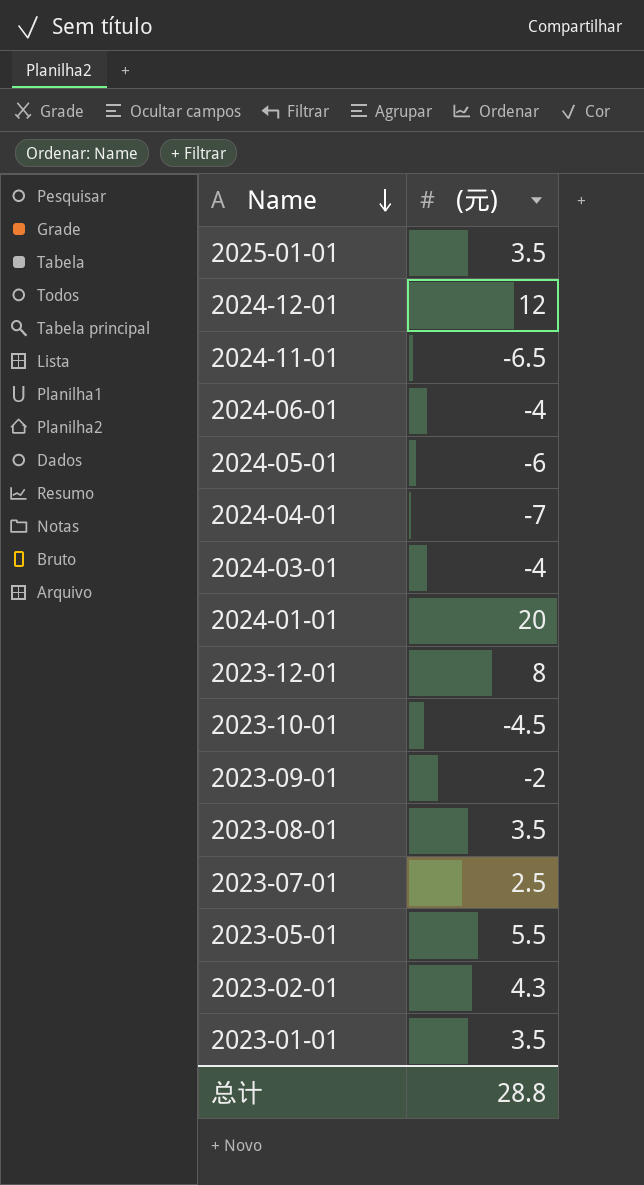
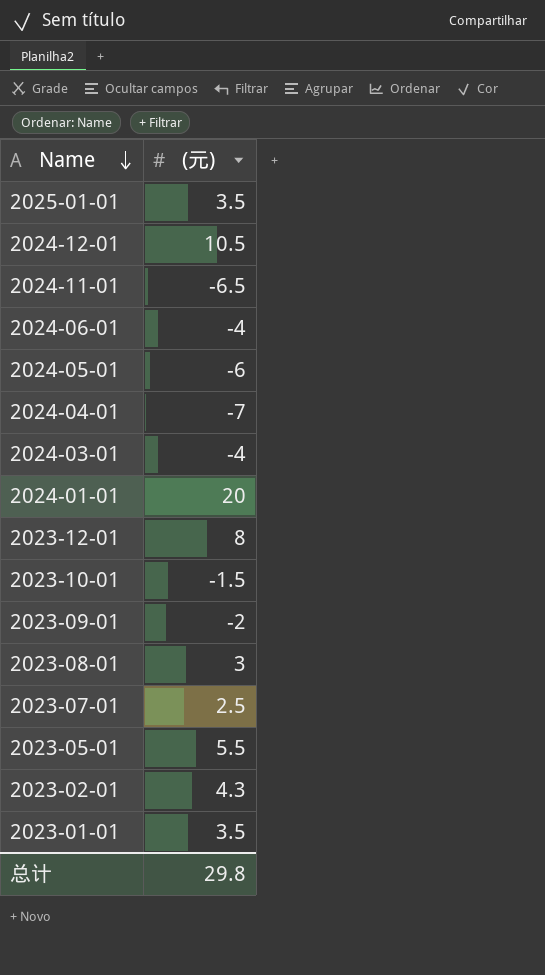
2024-12-01 | (元): 12 -> 10.5
2023-10-01 | (元): -4.5 -> -1.5
2023-08-01 | (元): 3.5 -> 3
总计 | (元): 28.8 -> 29.8

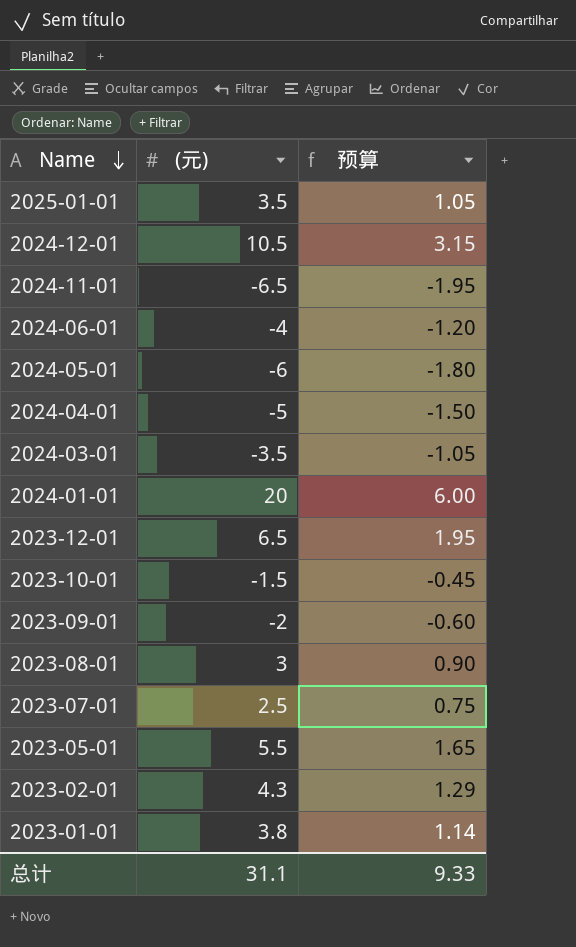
column 预算 | formula: none -> [(元)] * 0.3
2024-04-01 | (元): -7 -> -5
2024-03-01 | (元): -4 -> -3.5
2023-12-01 | (元): 8 -> 6.5
2023-01-01 | (元): 3.5 -> 3.8
总计 | (元): 29.8 -> 31.1

